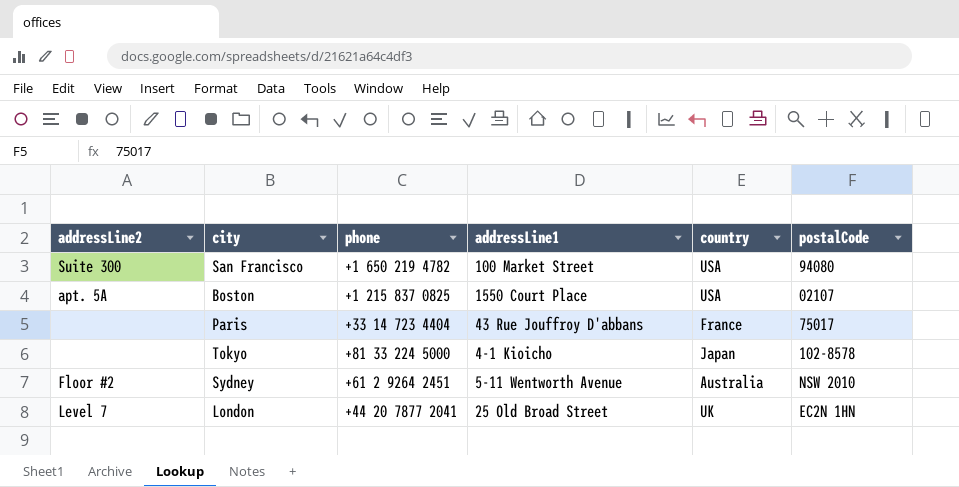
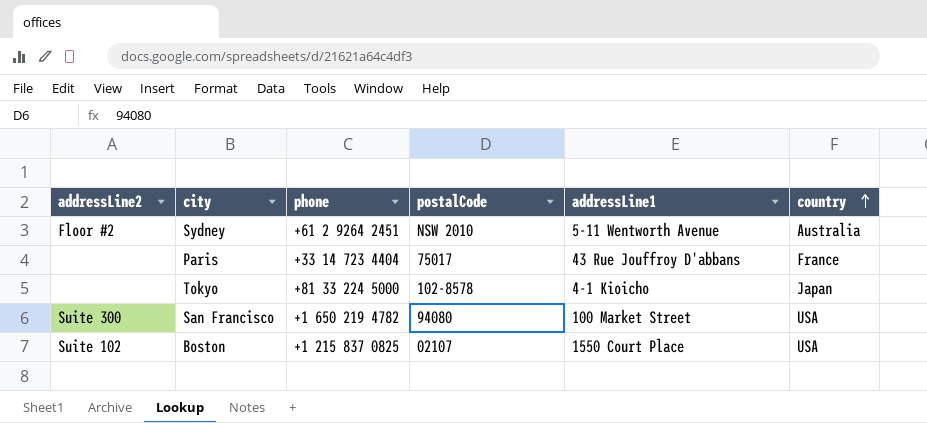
row order: none -> country ascending
column postalCode | position: 6 -> 4
row London: Level 7 | +44 20 7877 2041 | 25 Old Broad Street | UK | EC2N 1HN -> none
Boston | addressLine2: apt. 5A -> Suite 102

